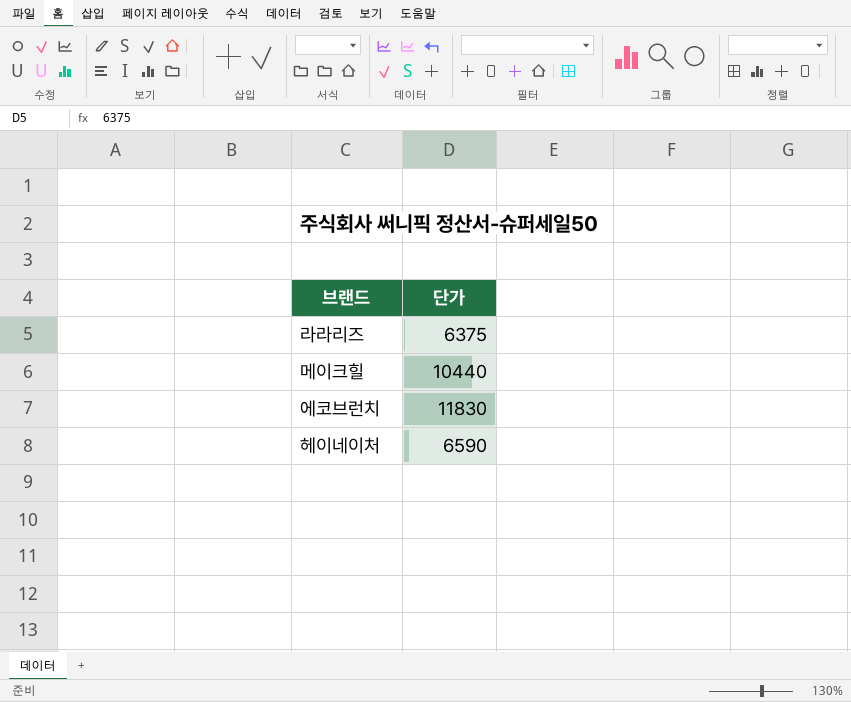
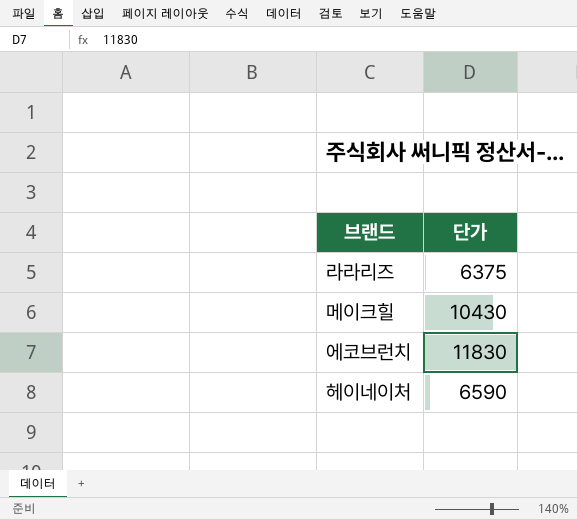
메이크힐 | 단가: 10440 -> 10430

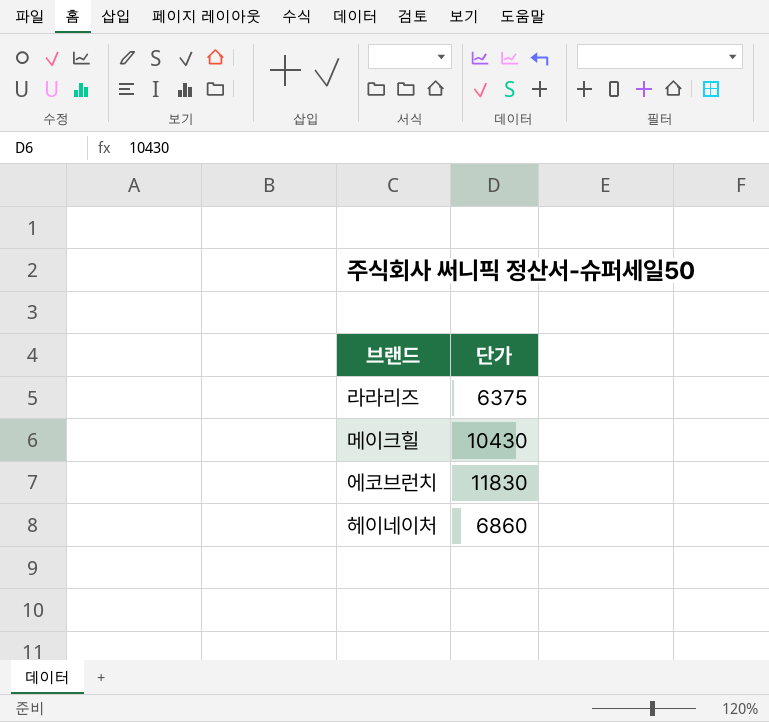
헤이네이처 | 단가: 6590 -> 6860

